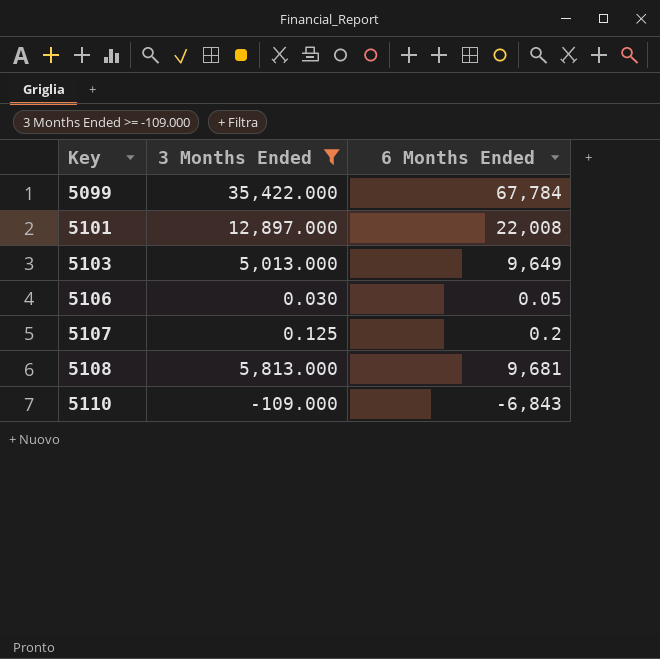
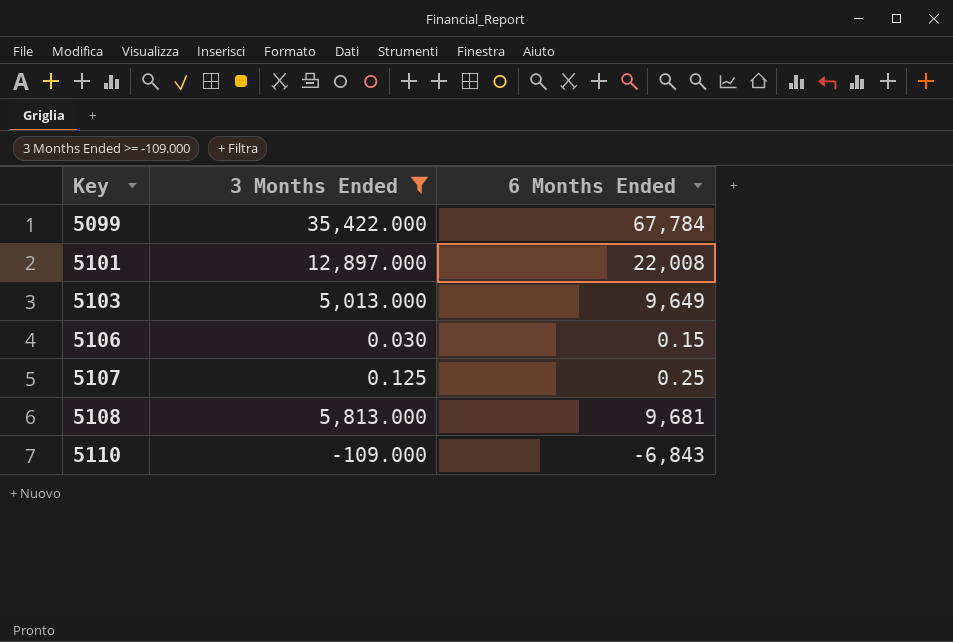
5106 | 6 Months Ended: 0.05 -> 0.15
5107 | 6 Months Ended: 0.2 -> 0.25

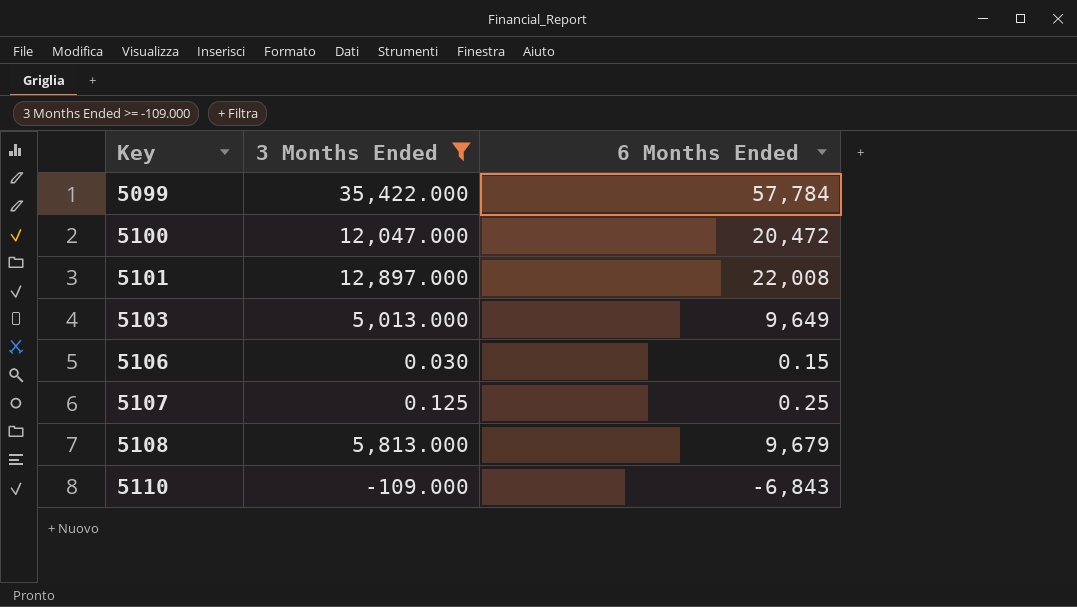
5099 | 6 Months Ended: 67,784 -> 57,784
row 5100: none -> 12,047.000 | 20,472
5108 | 6 Months Ended: 9,681 -> 9,679

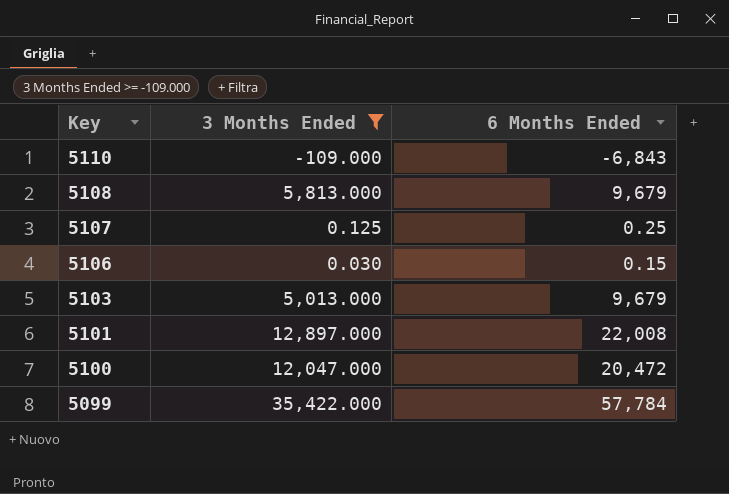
row order: Key ascending -> Key descending
5103 | 6 Months Ended: 9,649 -> 9,679

